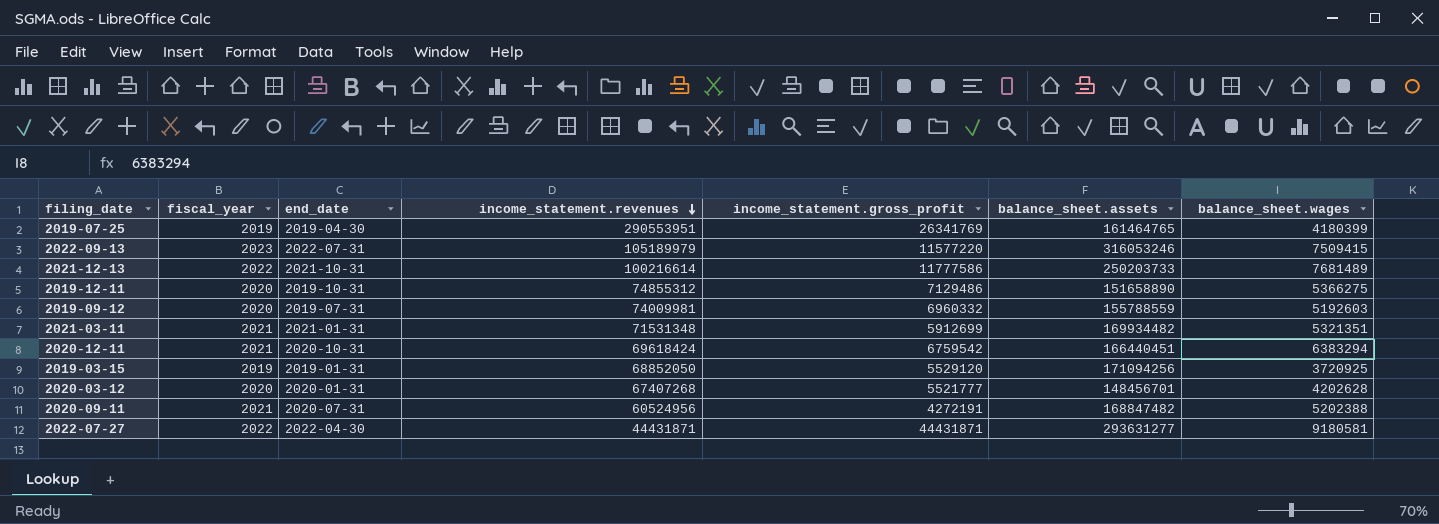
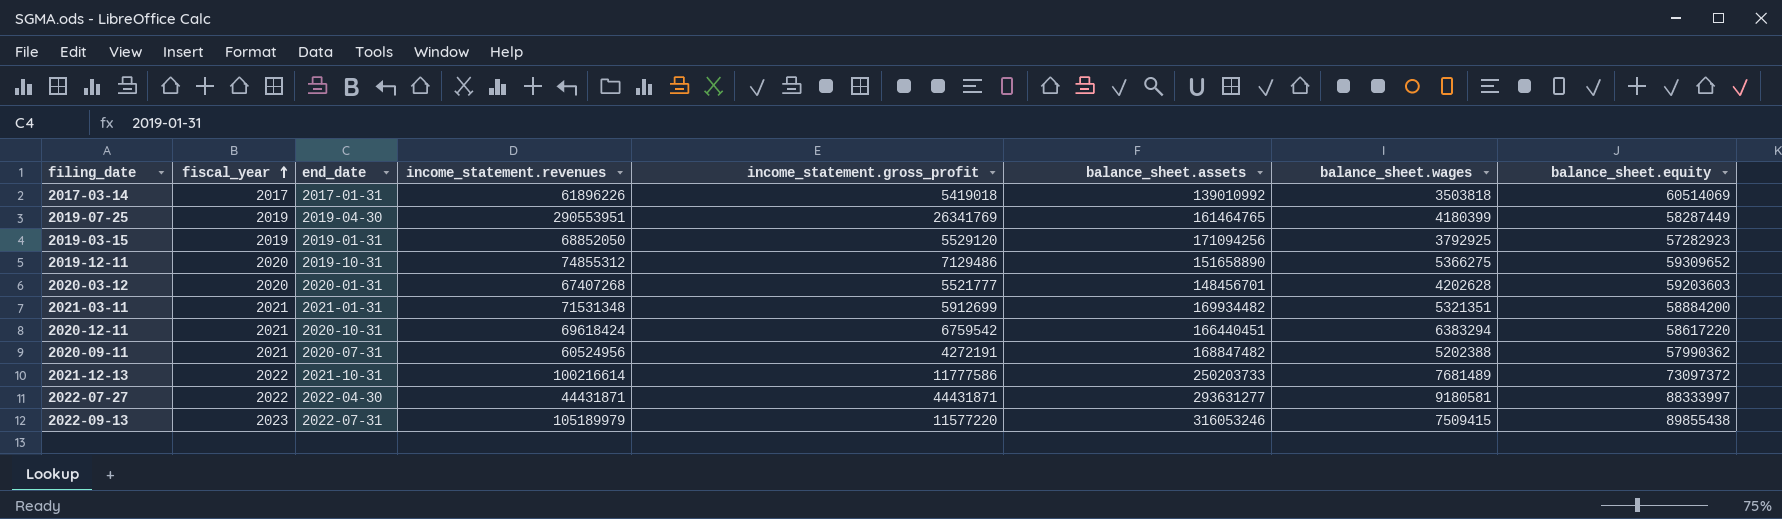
row order: income_statement.revenues descending -> fiscal_year ascending
column balance_sheet.equity | position: none -> 8
row 2019-09-12: 2020 | 2019-07-31 | 74009981 | 6960332 | 155788559 | 5192603 -> none
row 2017-03-14: none -> 2017 | 2017-01-31 | 61896226 | 5419018 | 139010992 | 3503818 | 60514069
2019-03-15 | balance_sheet.wages: 3720925 -> 3792925

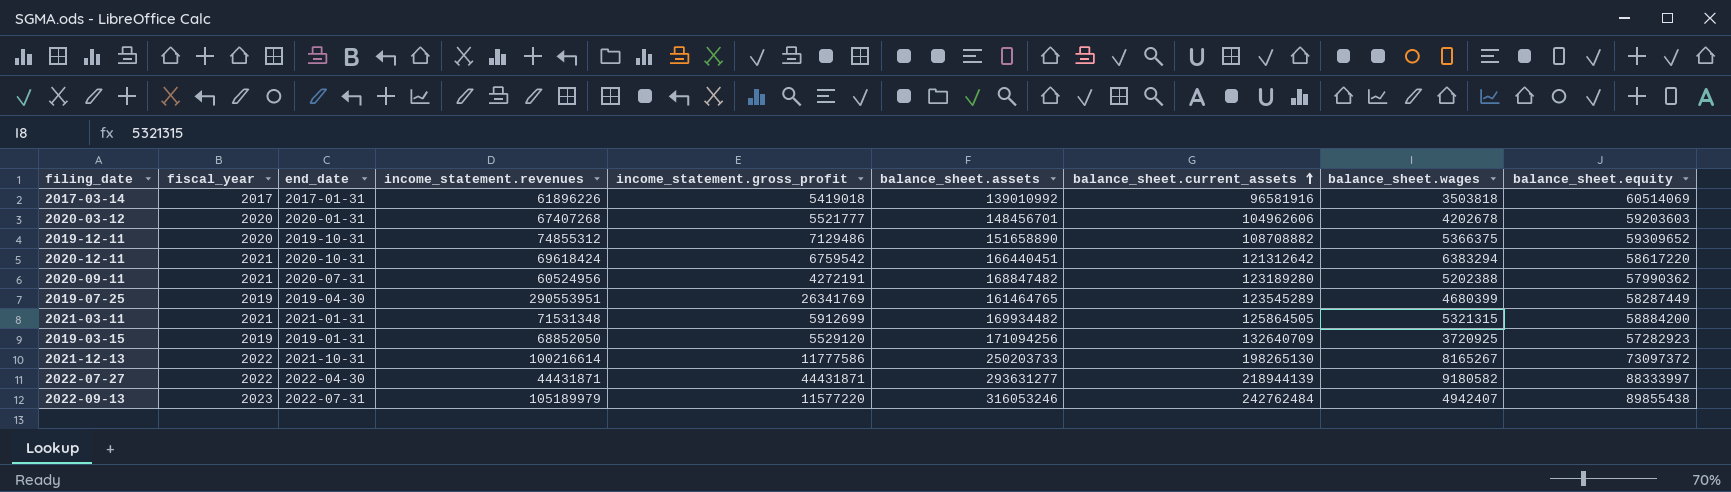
row order: fiscal_year ascending -> balance_sheet.current_assets ascending
column balance_sheet.current_assets | position: none -> 7
2020-03-12 | balance_sheet.wages: 4202628 -> 4202678
2019-12-11 | balance_sheet.wages: 5366275 -> 5366375
2019-07-25 | balance_sheet.wages: 4180399 -> 4680399
2021-03-11 | balance_sheet.wages: 5321351 -> 5321315
2019-03-15 | balance_sheet.wages: 3792925 -> 3720925
2021-12-13 | balance_sheet.wages: 7681489 -> 8165267
2022-07-27 | balance_sheet.wages: 9180581 -> 9180582
2022-09-13 | balance_sheet.wages: 7509415 -> 4942407

